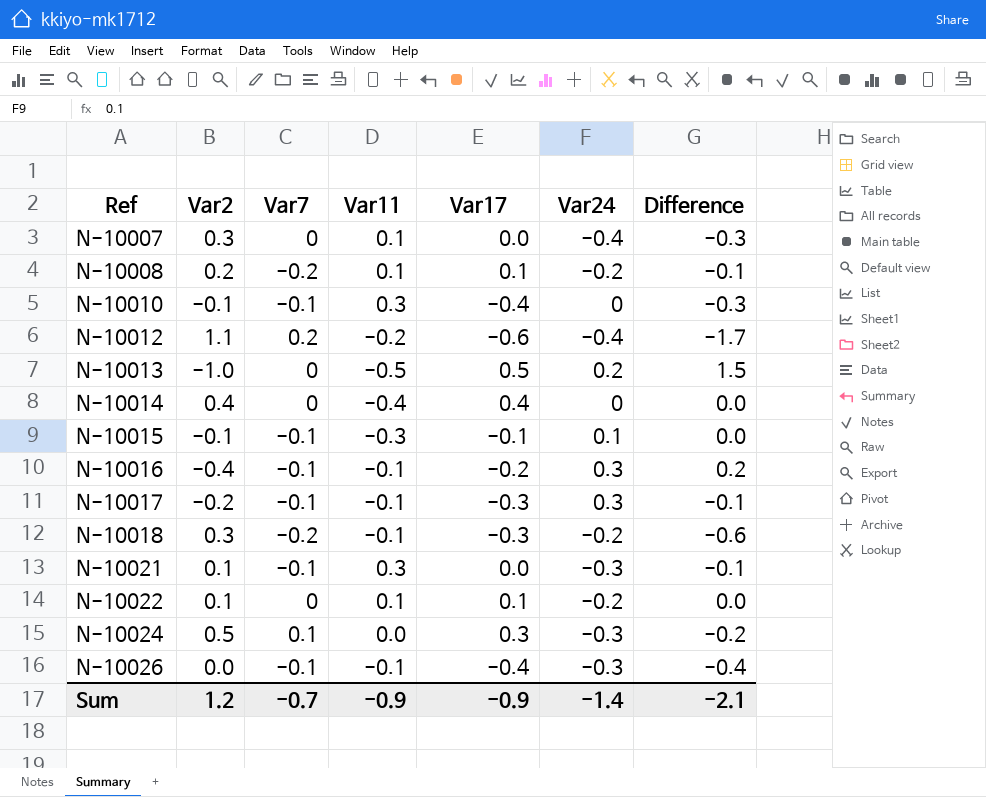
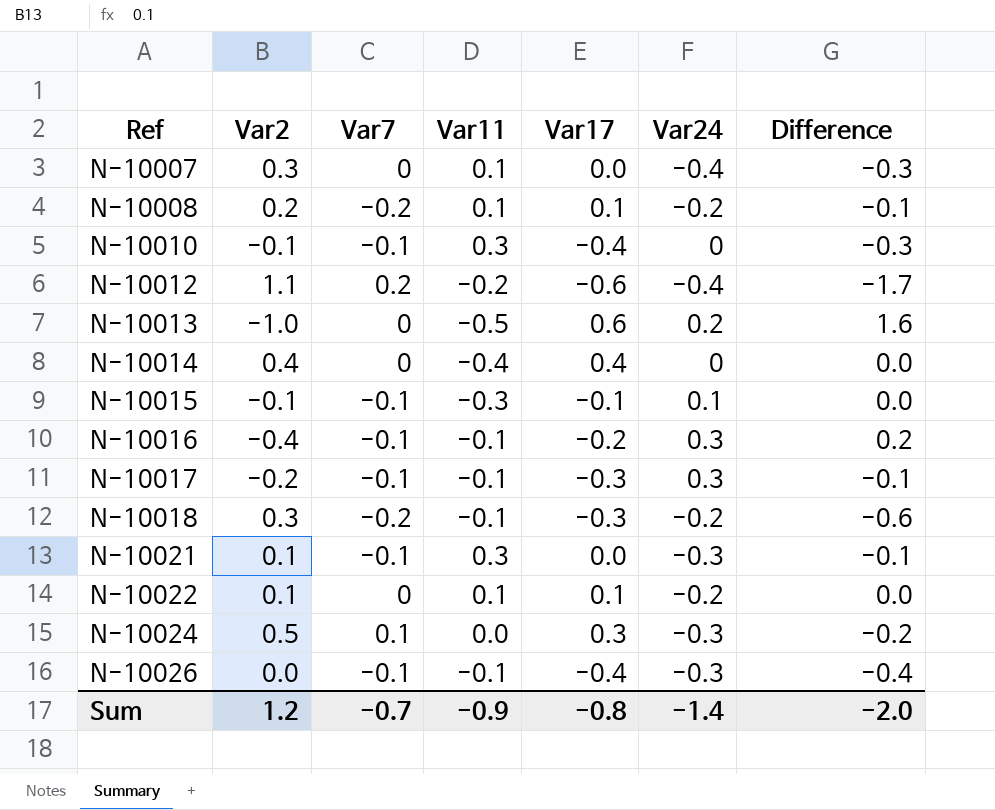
N-10013 | Var17: 0.5 -> 0.6
N-10013 | Difference: 1.5 -> 1.6
Sum | Var17: -0.9 -> -0.8
Sum | Difference: -2.1 -> -2.0

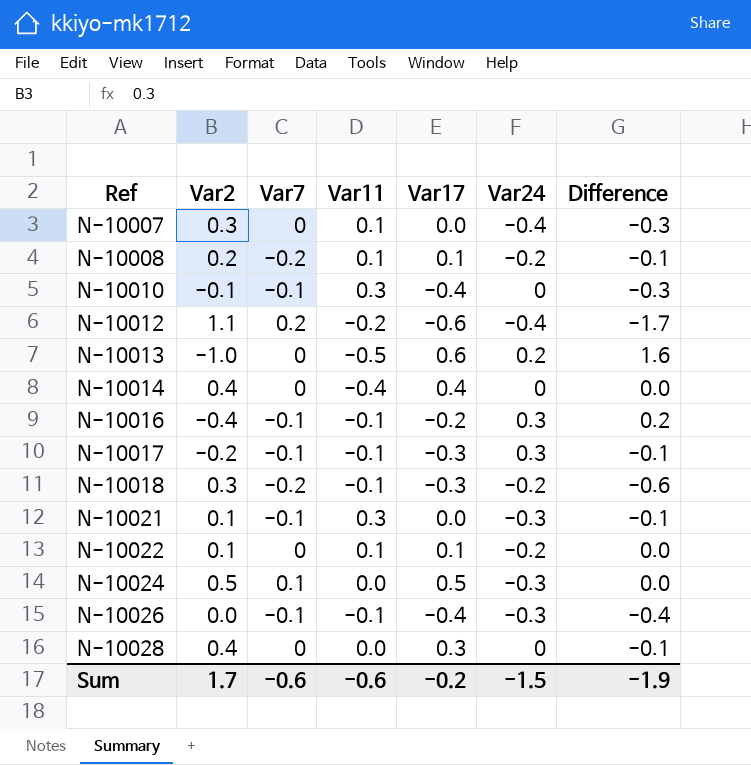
row N-10015: -0.1 | -0.1 | -0.3 | -0.1 | 0.1 | 0.0 -> none
N-10024 | Var17: 0.3 -> 0.5
N-10024 | Difference: -0.2 -> 0.0
row N-10028: none -> 0.4 | 0 | 0.0 | 0.3 | 0 | -0.1
Sum | Var2: 1.2 -> 1.7
Sum | Var7: -0.7 -> -0.6
Sum | Var11: -0.9 -> -0.6
Sum | Var17: -0.8 -> -0.2
Sum | Var24: -1.4 -> -1.5
Sum | Difference: -2.0 -> -1.9

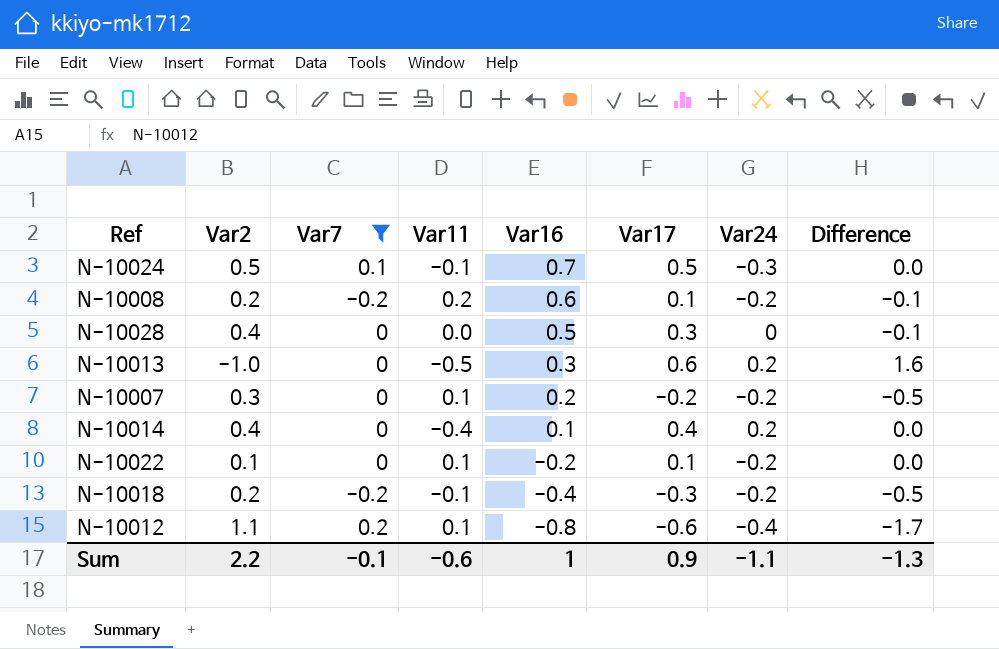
filter: none -> Var7 != -0.1
row order: Ref ascending -> Var16 descending
column Var16 | position: none -> 5
N-10024 | Var11: 0.0 -> -0.1
N-10008 | Var11: 0.1 -> 0.2
N-10007 | Var17: 0.0 -> -0.2
N-10007 | Var24: -0.4 -> -0.2
N-10007 | Difference: -0.3 -> -0.5
N-10014 | Var24: 0 -> 0.2
N-10018 | Var2: 0.3 -> 0.2
N-10018 | Difference: -0.6 -> -0.5
N-10012 | Var11: -0.2 -> 0.1
Sum | Var2: 1.7 -> 2.2
Sum | Var7: -0.6 -> -0.1
Sum | Var17: -0.2 -> 0.9
Sum | Var24: -1.5 -> -1.1
Sum | Difference: -1.9 -> -1.3

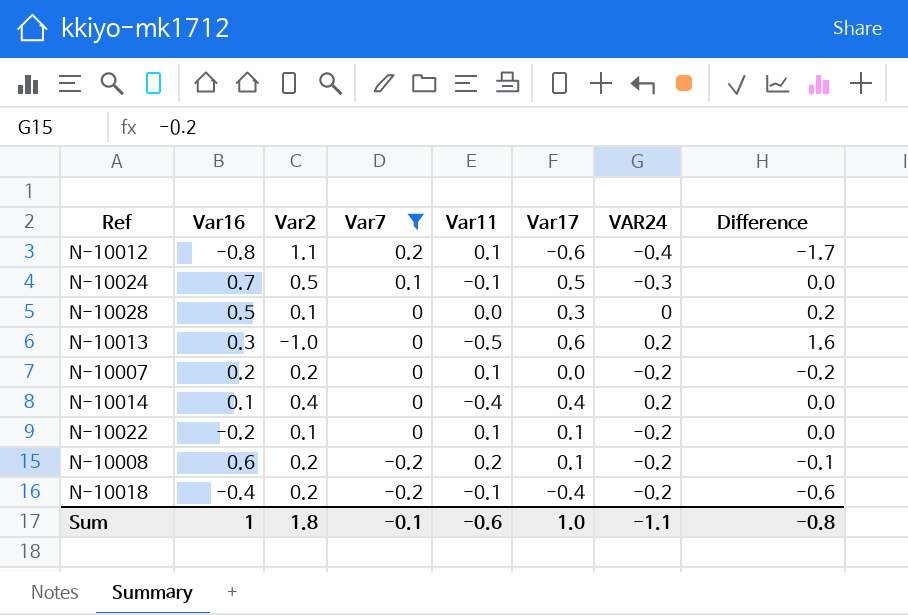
row order: Var16 descending -> Var7 descending
column Var16 | position: 5 -> 2
column name: Var24 -> VAR24
N-10028 | Var2: 0.4 -> 0.1
N-10028 | Difference: -0.1 -> 0.2
N-10007 | Var2: 0.3 -> 0.2
N-10007 | Var17: -0.2 -> 0.0
N-10007 | Difference: -0.5 -> -0.2
N-10018 | Var17: -0.3 -> -0.4
N-10018 | Difference: -0.5 -> -0.6
Sum | Var2: 2.2 -> 1.8
Sum | Var17: 0.9 -> 1.0
Sum | Difference: -1.3 -> -0.8

